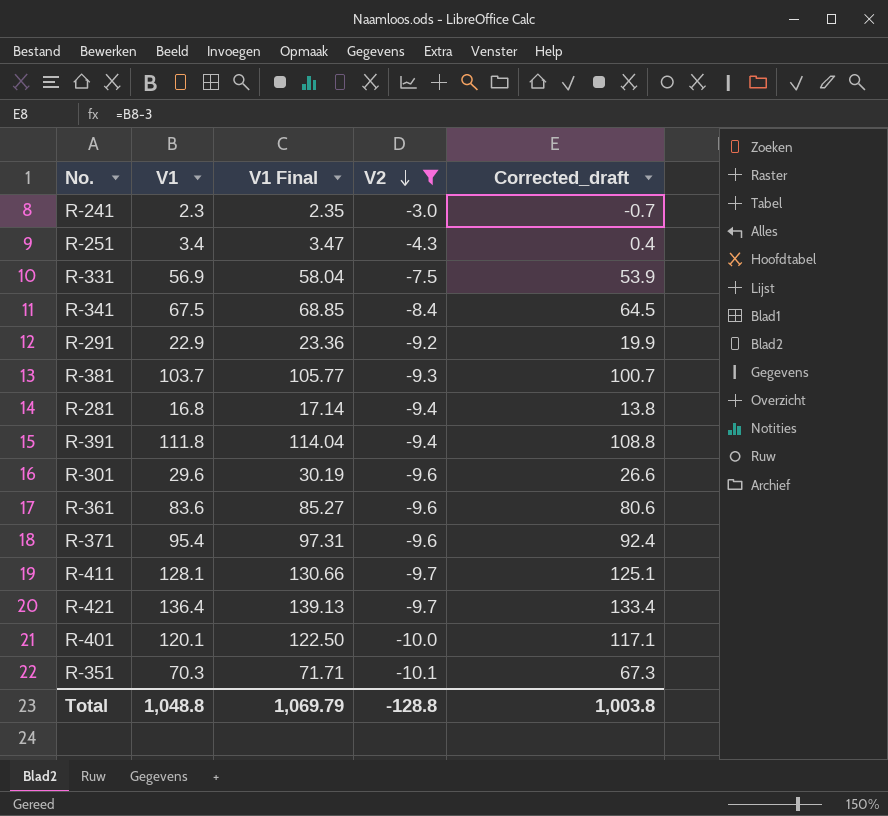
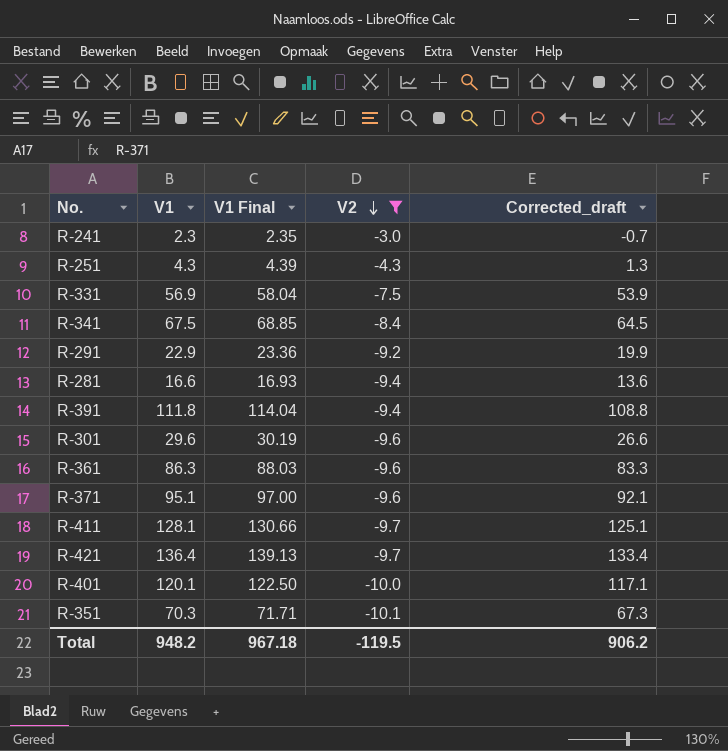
row R-381: 103.7 | 105.77 | -9.3 | 100.7 -> none
R-251 | V1: 3.4 -> 4.3
R-251 | V1 Final: 3.47 -> 4.39
R-251 | Corrected_draft: 0.4 -> 1.3
R-281 | V1: 16.8 -> 16.6
R-281 | V1 Final: 17.14 -> 16.93
R-281 | Corrected_draft: 13.8 -> 13.6
R-361 | V1: 83.6 -> 86.3
R-361 | V1 Final: 85.27 -> 88.03
R-361 | Corrected_draft: 80.6 -> 83.3
R-371 | V1: 95.4 -> 95.1
R-371 | V1 Final: 97.31 -> 97.00
R-371 | Corrected_draft: 92.4 -> 92.1
Total | V1: 1,048.8 -> 948.2
Total | V1 Final: 1,069.79 -> 967.18
Total | V2: -128.8 -> -119.5
Total | Corrected_draft: 1,003.8 -> 906.2

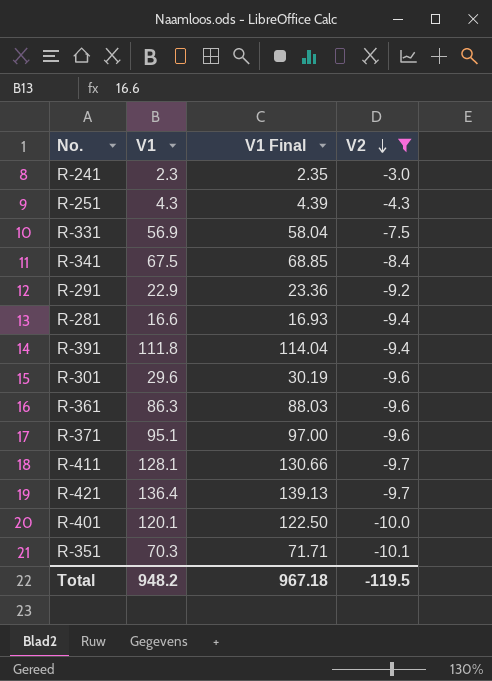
column Corrected_draft | formula: [V1] - 3 -> none

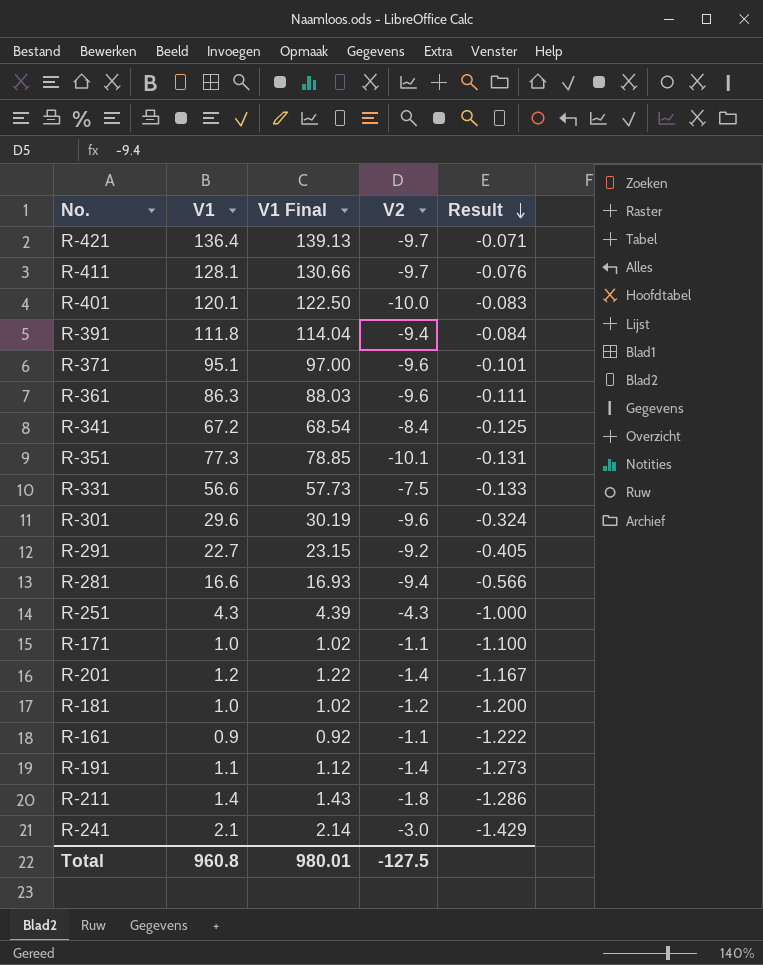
filter: V2 <= -3.0 -> none
row order: V2 descending -> Result descending
column Result | formula: none -> [V2] / [V1]
R-341 | V1: 67.5 -> 67.2
R-341 | V1 Final: 68.85 -> 68.54
R-351 | V1: 70.3 -> 77.3
R-351 | V1 Final: 71.71 -> 78.85
R-331 | V1: 56.9 -> 56.6
R-331 | V1 Final: 58.04 -> 57.73
R-291 | V1: 22.9 -> 22.7
R-291 | V1 Final: 23.36 -> 23.15
R-241 | V1: 2.3 -> 2.1
R-241 | V1 Final: 2.35 -> 2.14
Total | V1: 948.2 -> 960.8
Total | V1 Final: 967.18 -> 980.01
Total | V2: -119.5 -> -127.5

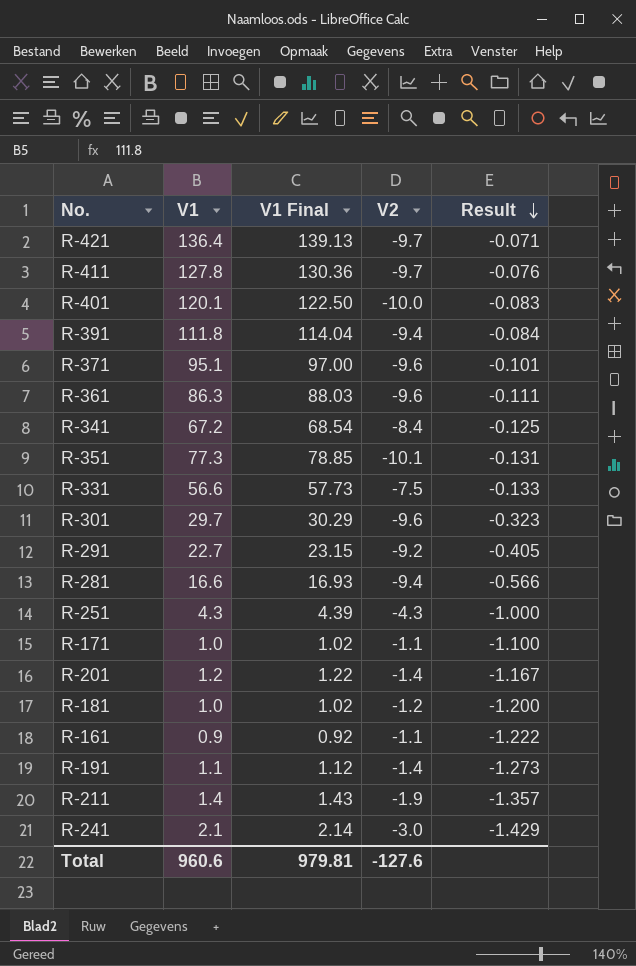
R-411 | V1: 128.1 -> 127.8
R-411 | V1 Final: 130.66 -> 130.36
R-301 | V1: 29.6 -> 29.7
R-301 | V1 Final: 30.19 -> 30.29
R-301 | Result: -0.324 -> -0.323
R-211 | V2: -1.8 -> -1.9
R-211 | Result: -1.286 -> -1.357
Total | V1: 960.8 -> 960.6
Total | V1 Final: 980.01 -> 979.81
Total | V2: -127.5 -> -127.6

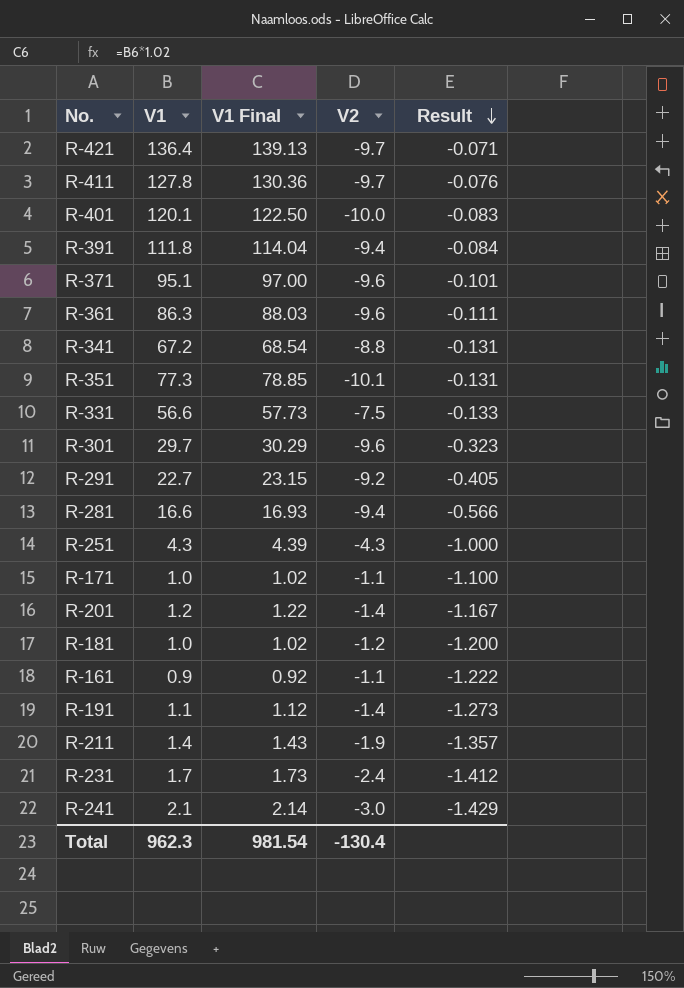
R-341 | V2: -8.4 -> -8.8
R-341 | Result: -0.125 -> -0.131
row R-231: none -> 1.7 | 1.73 | -2.4 | -1.412
Total | V1: 960.6 -> 962.3
Total | V1 Final: 979.81 -> 981.54
Total | V2: -127.6 -> -130.4

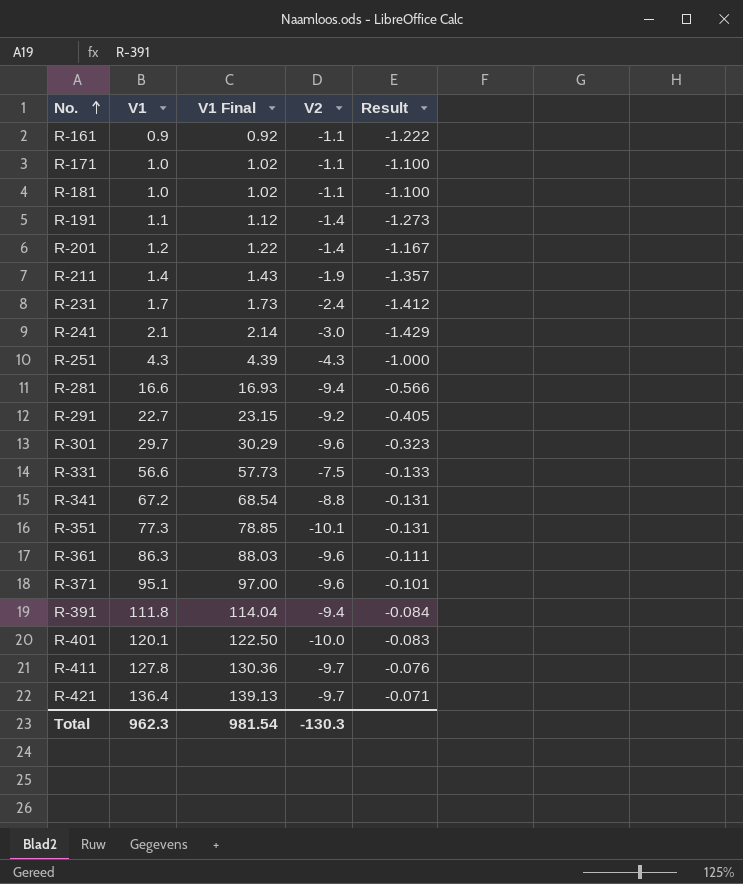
row order: Result descending -> No. ascending
R-181 | V2: -1.2 -> -1.1
R-181 | Result: -1.200 -> -1.100
Total | V2: -130.4 -> -130.3

